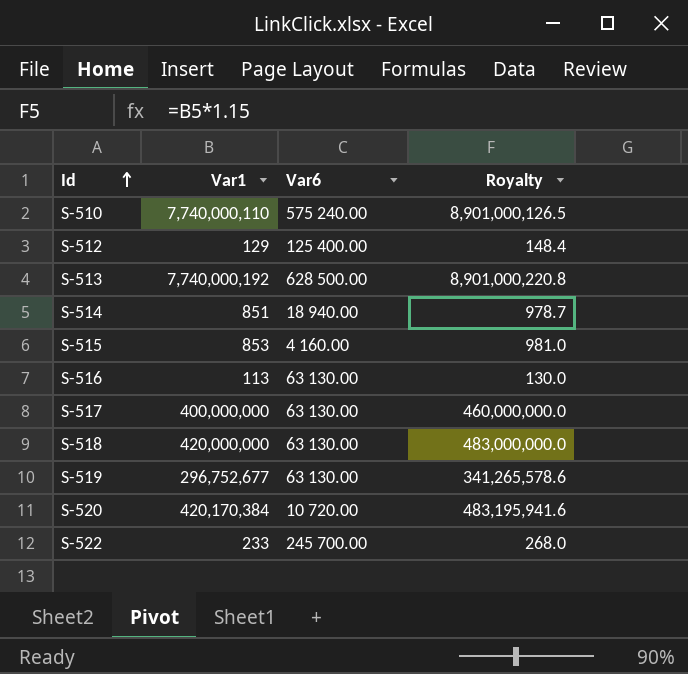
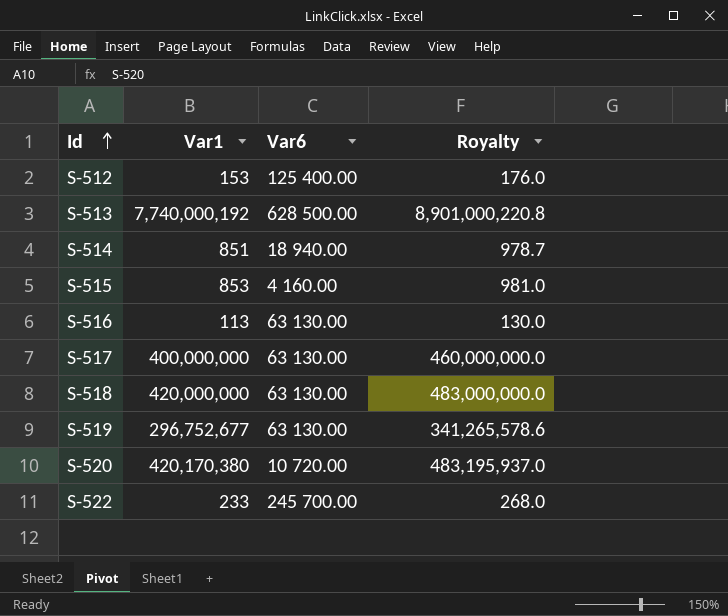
row S-510: 7,740,000,110 | 575 240.00 | 8,901,000,126.5 -> none
S-512 | Var1: 129 -> 153
S-512 | Royalty: 148.4 -> 176.0
S-520 | Var1: 420,170,384 -> 420,170,380
S-520 | Royalty: 483,195,941.6 -> 483,195,937.0

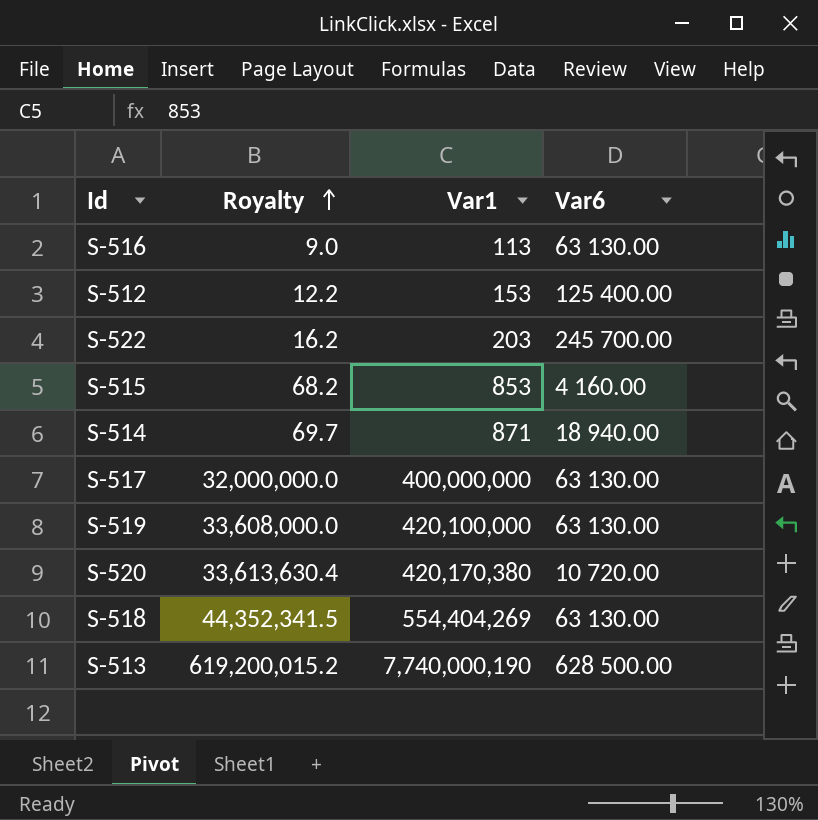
row order: Id ascending -> Royalty ascending
column Royalty | formula: [Var1] * 1.15 -> [Var1] * 0.08
column Royalty | position: 4 -> 2
S-522 | Var1: 233 -> 203
S-514 | Var1: 851 -> 871
S-519 | Var1: 296,752,677 -> 420,100,000
S-518 | Var1: 420,000,000 -> 554,404,269
S-513 | Var1: 7,740,000,192 -> 7,740,000,190

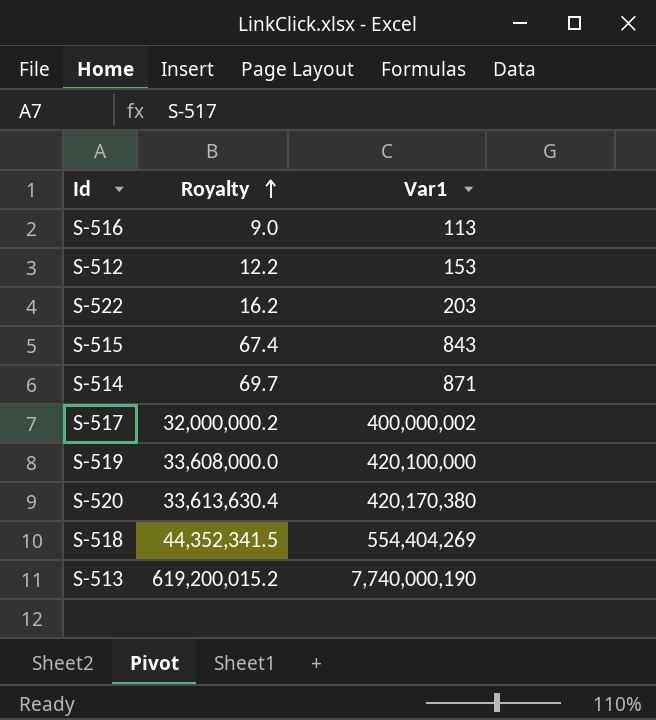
column Var6 | position: 4 -> none
S-515 | Royalty: 68.2 -> 67.4
S-515 | Var1: 853 -> 843
S-517 | Royalty: 32,000,000.0 -> 32,000,000.2
S-517 | Var1: 400,000,000 -> 400,000,002

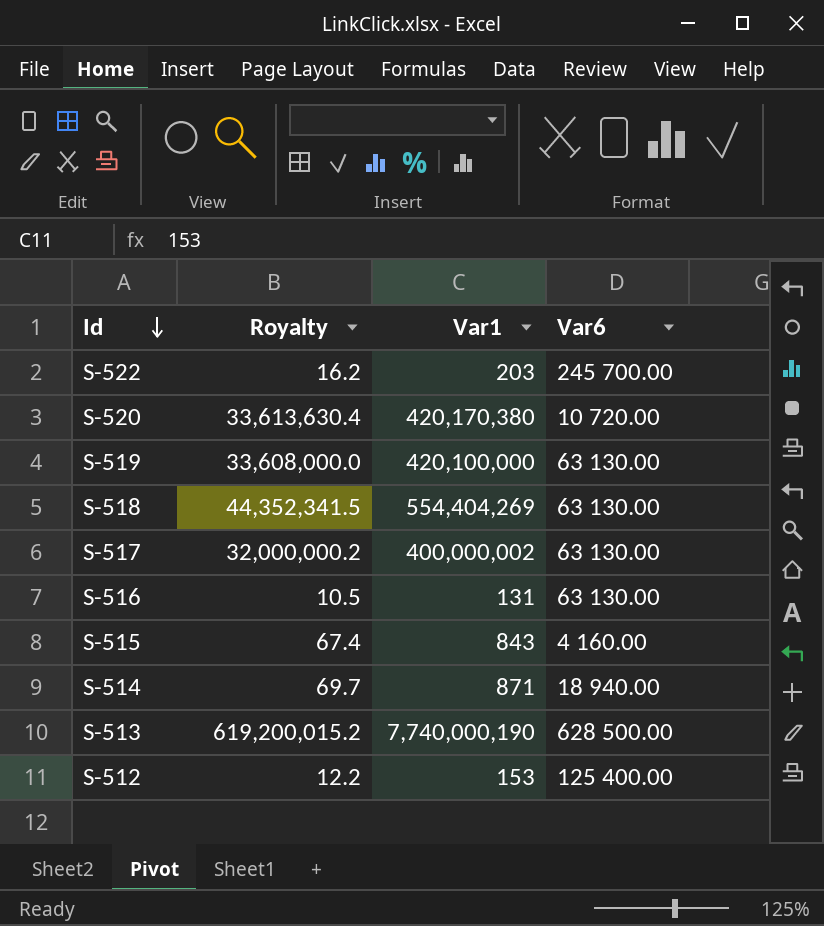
row order: Royalty ascending -> Id descending
column Var6 | position: none -> 4
S-516 | Royalty: 9.0 -> 10.5
S-516 | Var1: 113 -> 131

